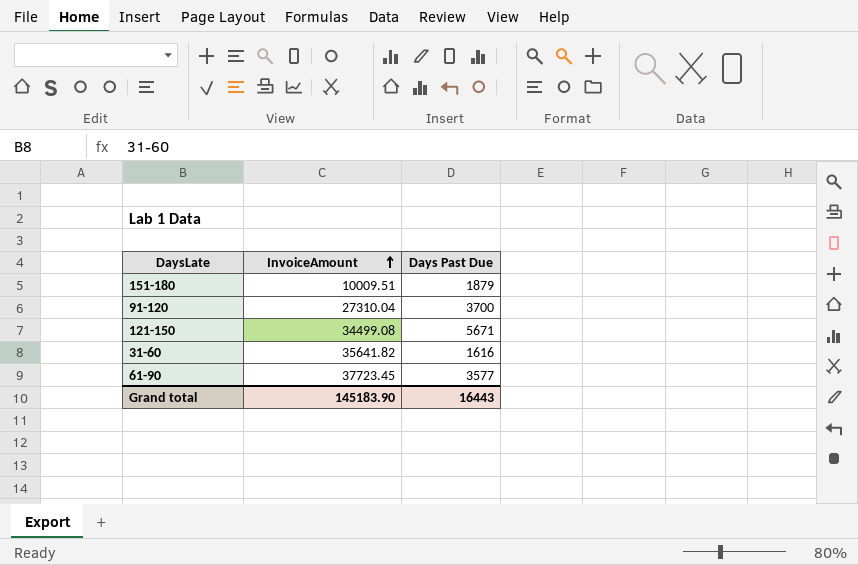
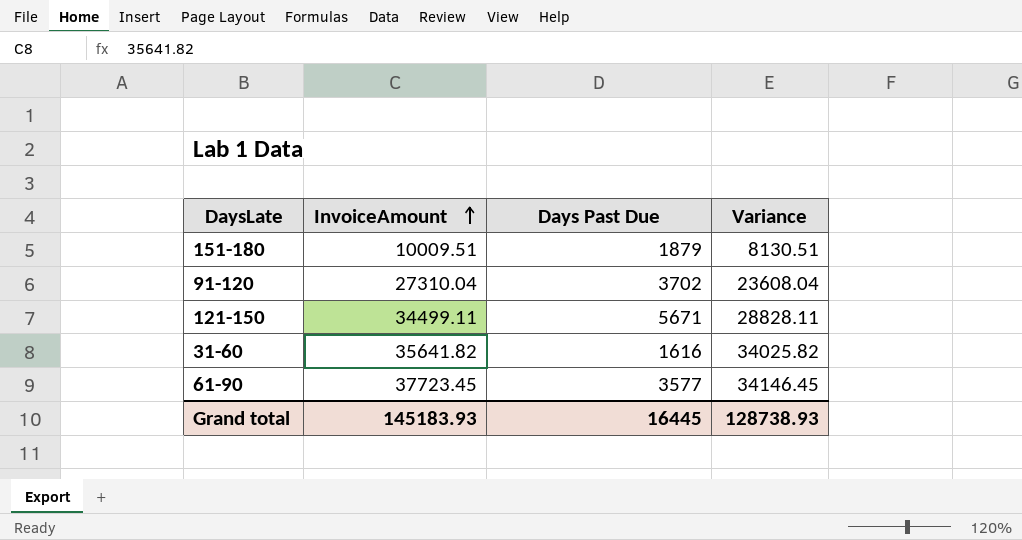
column Variance | formula: none -> [InvoiceAmount] - [Days Past Due]
91-120 | Days Past Due: 3700 -> 3702
121-150 | InvoiceAmount: 34499.08 -> 34499.11
Grand total | InvoiceAmount: 145183.90 -> 145183.93
Grand total | Days Past Due: 16443 -> 16445

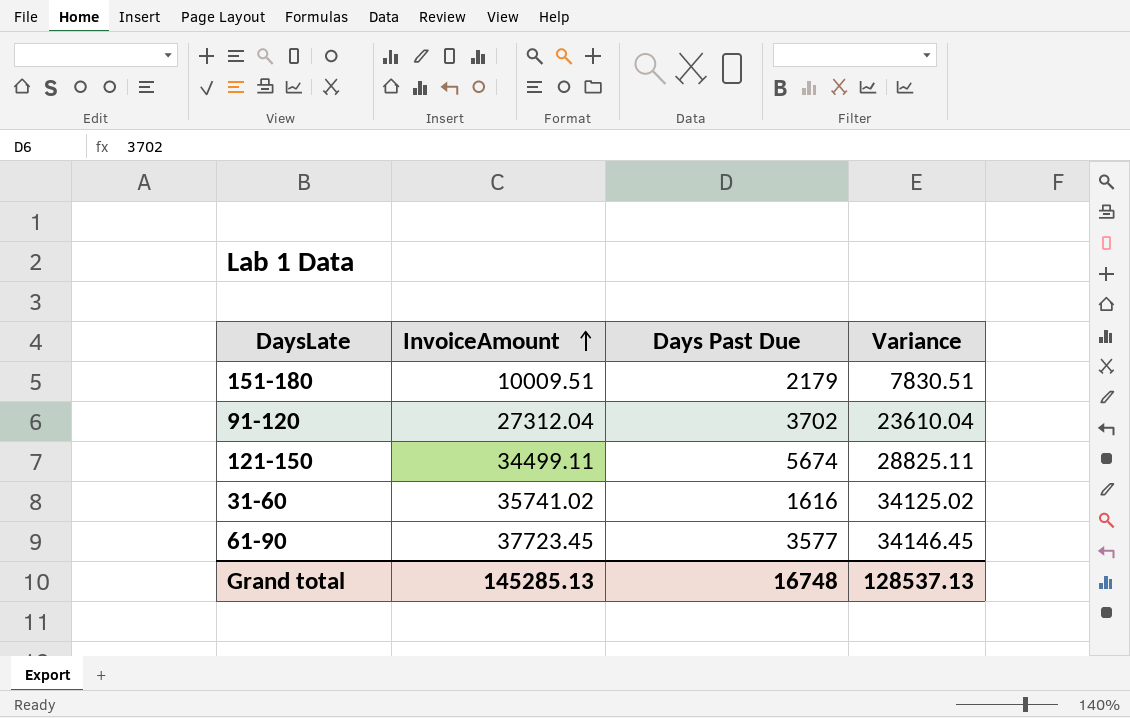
151-180 | Days Past Due: 1879 -> 2179
151-180 | Variance: 8130.51 -> 7830.51
91-120 | InvoiceAmount: 27310.04 -> 27312.04
91-120 | Variance: 23608.04 -> 23610.04
121-150 | Days Past Due: 5671 -> 5674
121-150 | Variance: 28828.11 -> 28825.11
31-60 | InvoiceAmount: 35641.82 -> 35741.02
31-60 | Variance: 34025.82 -> 34125.02
Grand total | InvoiceAmount: 145183.93 -> 145285.13
Grand total | Days Past Due: 16445 -> 16748
Grand total | Variance: 128738.93 -> 128537.13

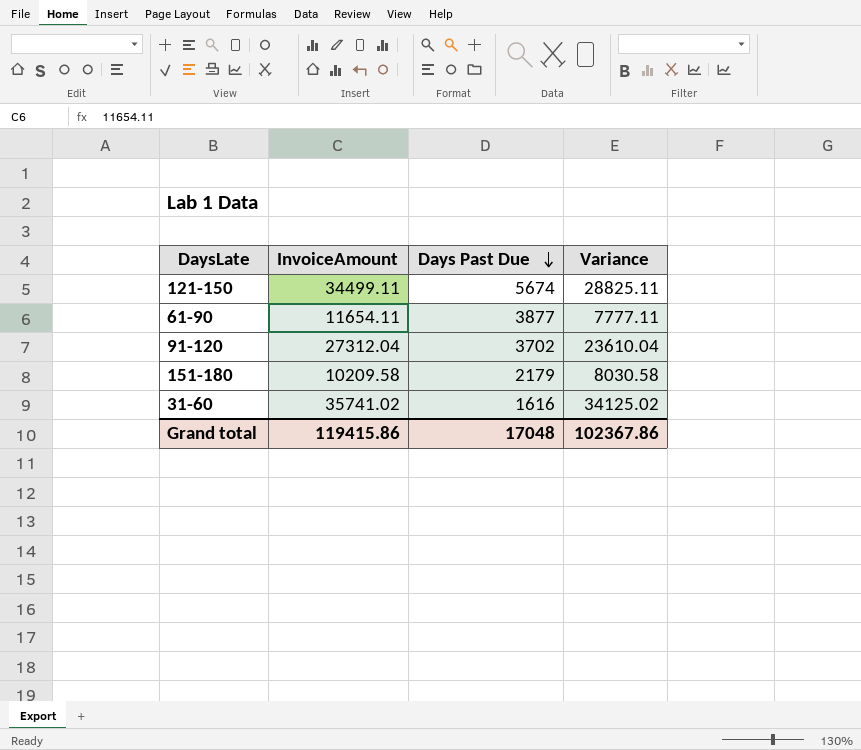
row order: InvoiceAmount ascending -> Days Past Due descending
61-90 | InvoiceAmount: 37723.45 -> 11654.11
61-90 | Days Past Due: 3577 -> 3877
61-90 | Variance: 34146.45 -> 7777.11
151-180 | InvoiceAmount: 10009.51 -> 10209.58
151-180 | Variance: 7830.51 -> 8030.58
Grand total | InvoiceAmount: 145285.13 -> 119415.86
Grand total | Days Past Due: 16748 -> 17048
Grand total | Variance: 128537.13 -> 102367.86

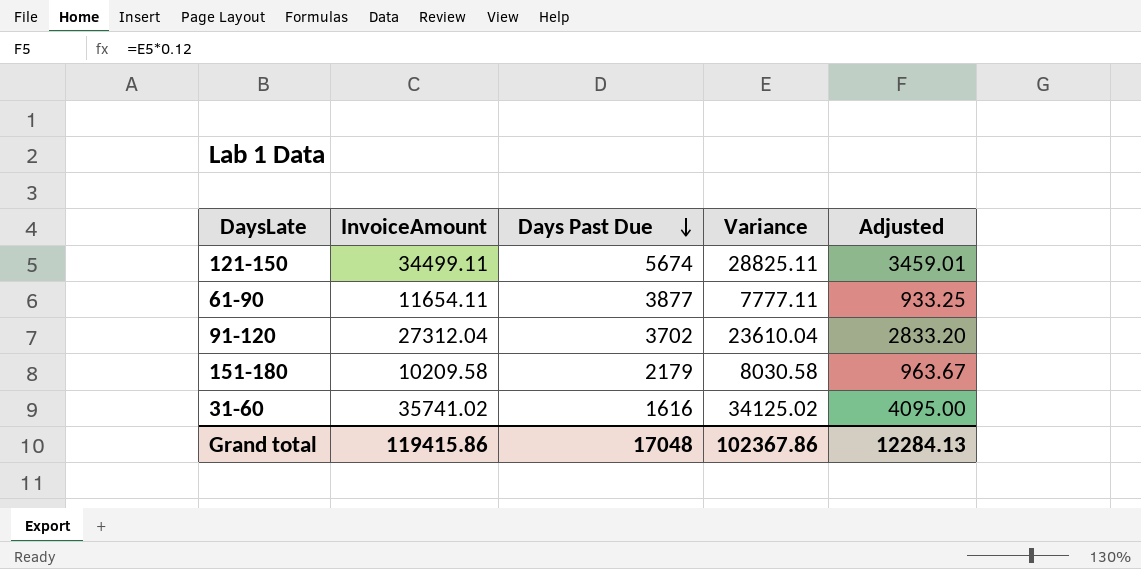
column Adjusted | formula: none -> [Variance] * 0.12

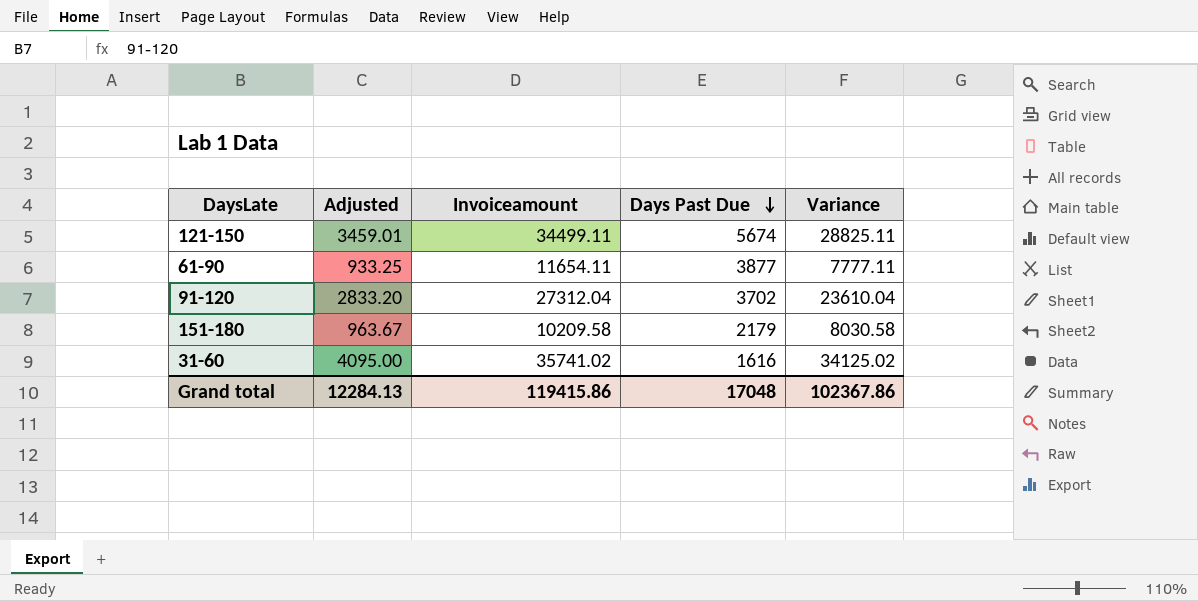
column Adjusted | position: 5 -> 2
column name: InvoiceAmount -> Invoiceamount

